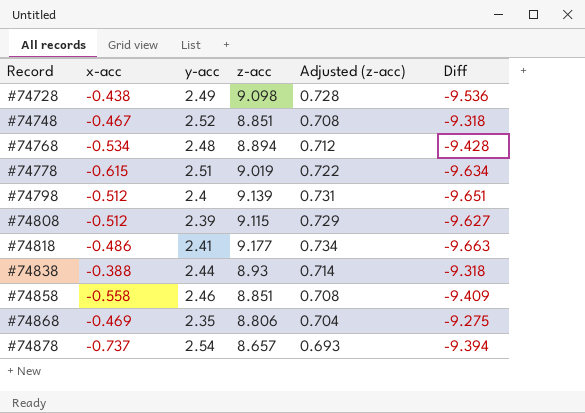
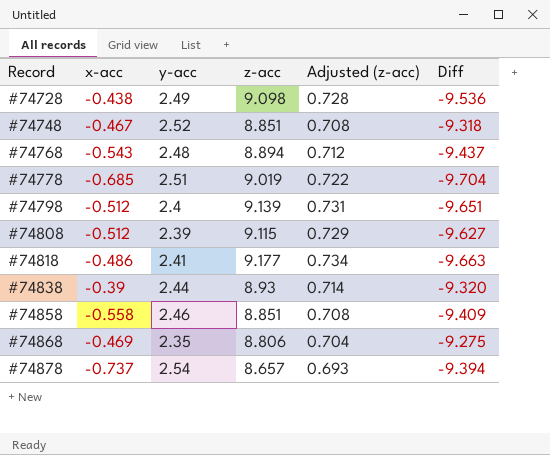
#74768 | x-acc: -0.534 -> -0.543
#74768 | Diff: -9.428 -> -9.437
#74778 | x-acc: -0.615 -> -0.685
#74778 | Diff: -9.634 -> -9.704
#74838 | x-acc: -0.388 -> -0.39
#74838 | Diff: -9.318 -> -9.320

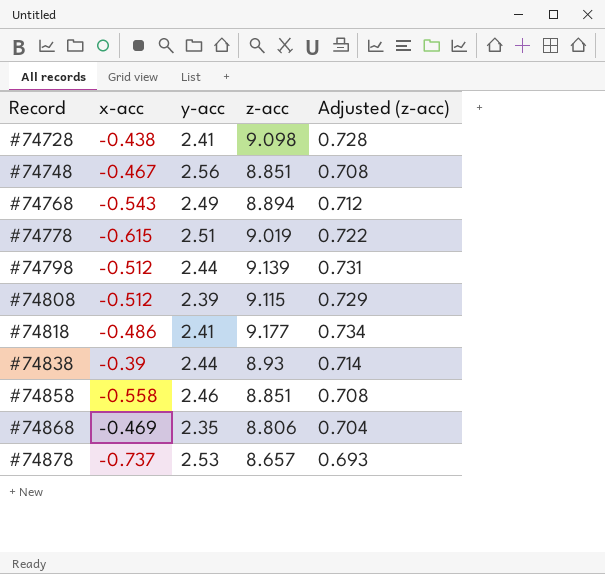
column Diff | formula: [x-acc] - [z-acc] -> none
#74728 | y-acc: 2.49 -> 2.41
#74748 | y-acc: 2.52 -> 2.56
#74768 | y-acc: 2.48 -> 2.49
#74778 | x-acc: -0.685 -> -0.615
#74798 | y-acc: 2.4 -> 2.44
#74878 | y-acc: 2.54 -> 2.53

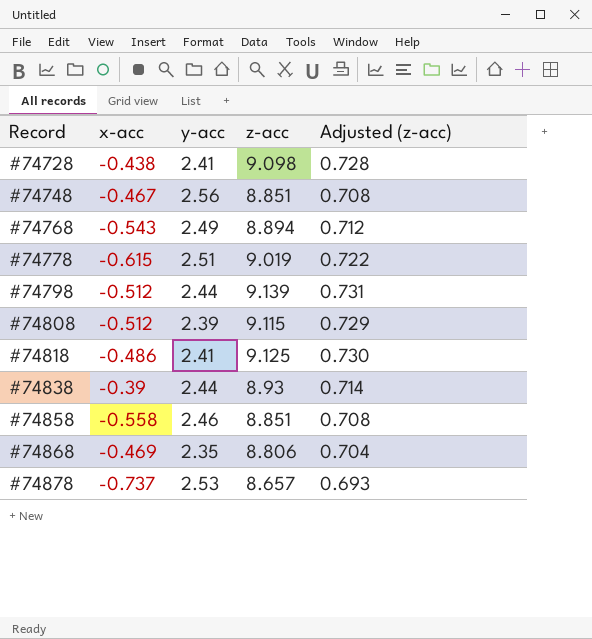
#74818 | z-acc: 9.177 -> 9.125
#74818 | Adjusted (z-acc): 0.734 -> 0.730

